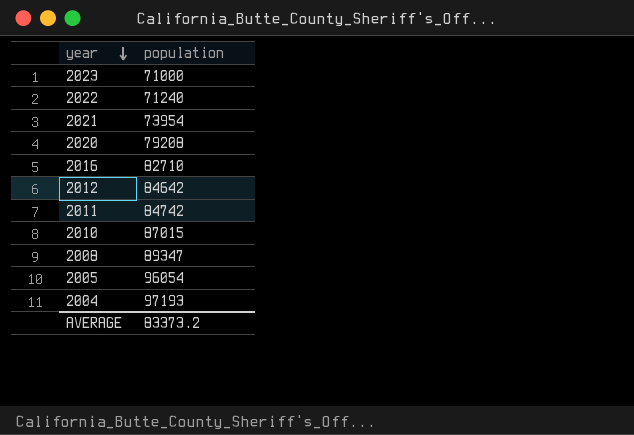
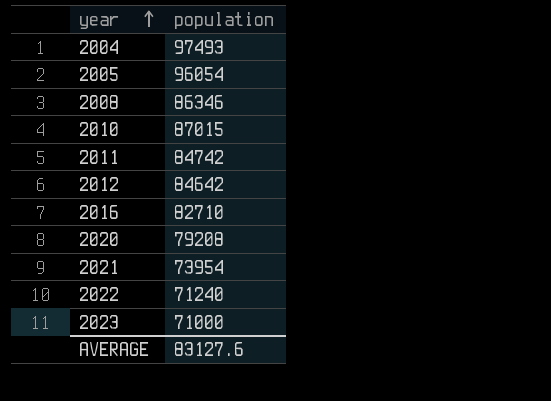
row order: year descending -> year ascending
2004 | population: 97193 -> 97493
2008 | population: 89347 -> 86346
AVERAGE | population: 83373.2 -> 83127.6

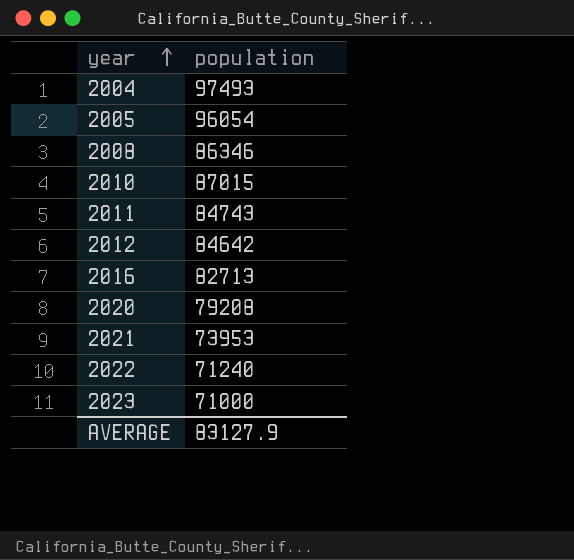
2011 | population: 84742 -> 84743
2016 | population: 82710 -> 82713
2021 | population: 73954 -> 73953
AVERAGE | population: 83127.6 -> 83127.9

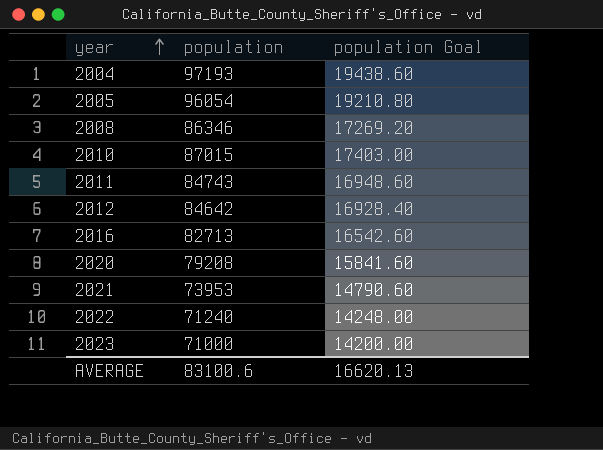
column population Goal | formula: none -> [population] * 0.2
2004 | population: 97493 -> 97193
AVERAGE | population: 83127.9 -> 83100.6

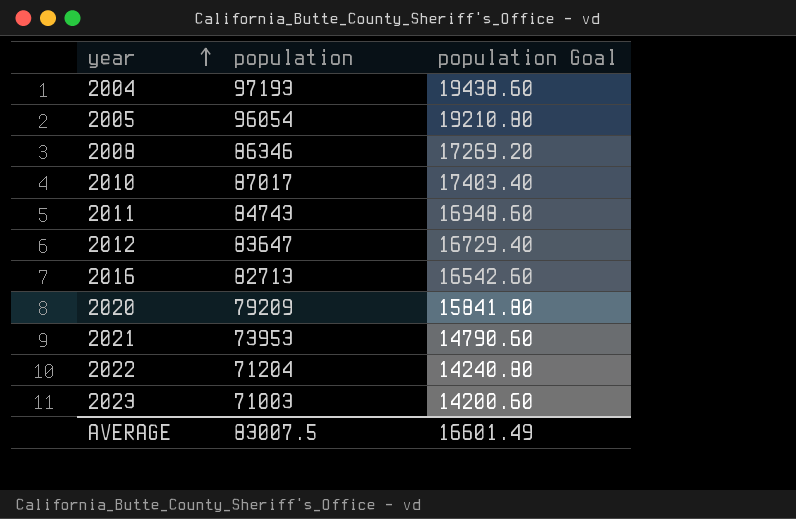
2010 | population: 87015 -> 87017
2010 | population Goal: 17403.00 -> 17403.40
2012 | population: 84642 -> 83647
2012 | population Goal: 16928.40 -> 16729.40
2020 | population: 79208 -> 79209
2020 | population Goal: 15841.60 -> 15841.80
2022 | population: 71240 -> 71204
2022 | population Goal: 14248.00 -> 14240.80
2023 | population: 71000 -> 71003
2023 | population Goal: 14200.00 -> 14200.60
AVERAGE | population: 83100.6 -> 83007.5
AVERAGE | population Goal: 16620.13 -> 16601.49

